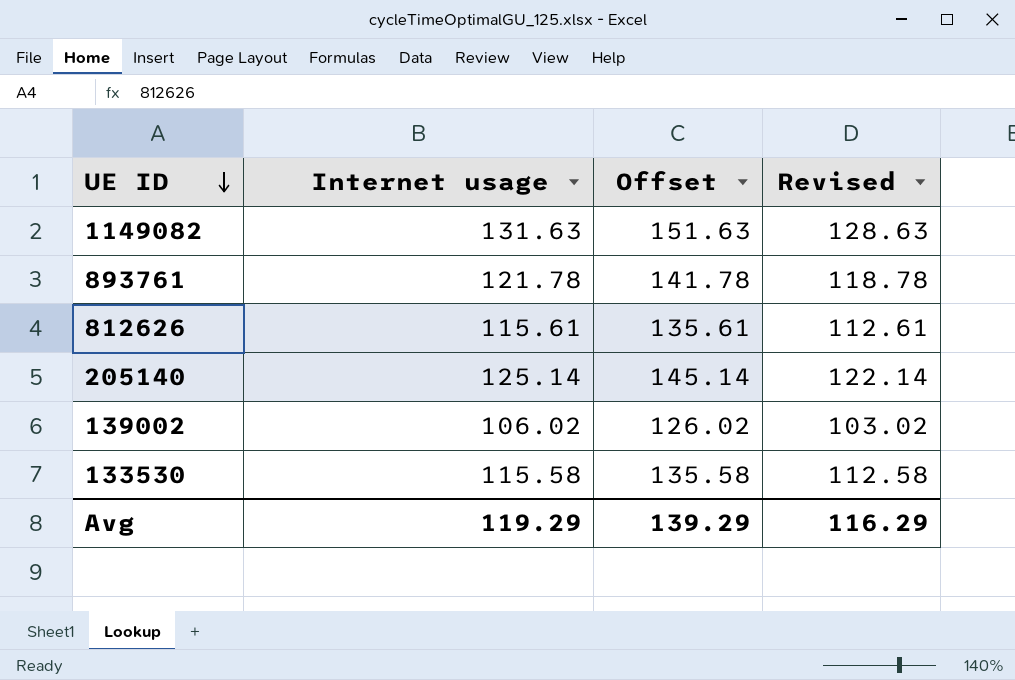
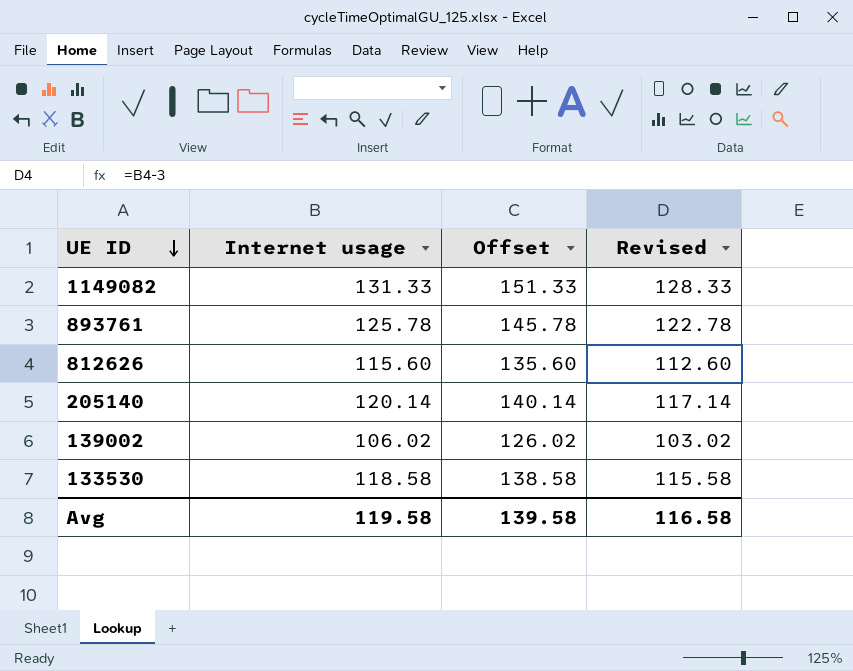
1149082 | Internet usage: 131.63 -> 131.33
1149082 | Offset: 151.63 -> 151.33
1149082 | Revised: 128.63 -> 128.33
893761 | Internet usage: 121.78 -> 125.78
893761 | Offset: 141.78 -> 145.78
893761 | Revised: 118.78 -> 122.78
812626 | Internet usage: 115.61 -> 115.60
812626 | Offset: 135.61 -> 135.60
812626 | Revised: 112.61 -> 112.60
205140 | Internet usage: 125.14 -> 120.14
205140 | Offset: 145.14 -> 140.14
205140 | Revised: 122.14 -> 117.14
133530 | Internet usage: 115.58 -> 118.58
133530 | Offset: 135.58 -> 138.58
133530 | Revised: 112.58 -> 115.58
Avg | Internet usage: 119.29 -> 119.58
Avg | Offset: 139.29 -> 139.58
Avg | Revised: 116.29 -> 116.58

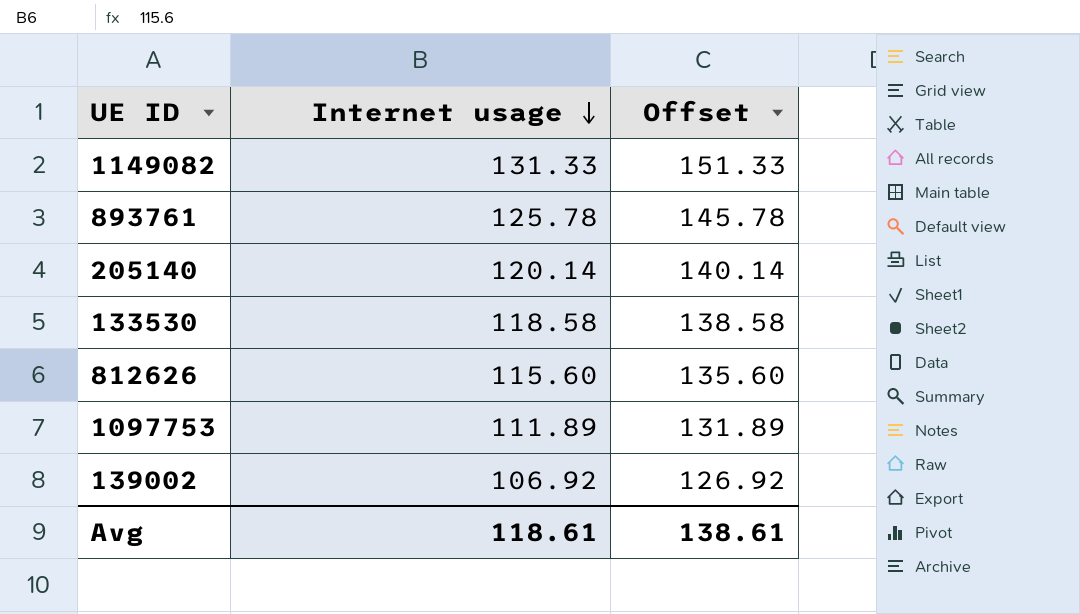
row order: UE ID descending -> Internet usage descending
column Revised | formula: [Internet usage] - 3 -> none
row 1097753: none -> 111.89 | 131.89
139002 | Internet usage: 106.02 -> 106.92
139002 | Offset: 126.02 -> 126.92
Avg | Internet usage: 119.58 -> 118.61
Avg | Offset: 139.58 -> 138.61

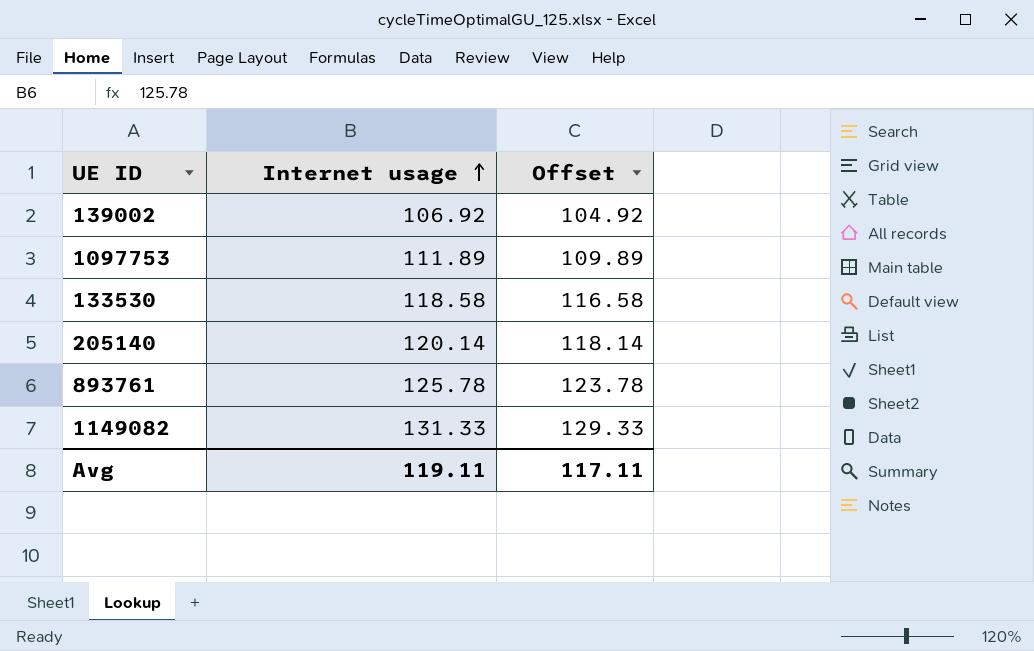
row order: Internet usage descending -> Internet usage ascending
column Offset | formula: [Internet usage] + 20 -> [Internet usage] - 2
row 812626: 115.60 | 135.60 -> none
Avg | Internet usage: 118.61 -> 119.11
Avg | Offset: 138.61 -> 117.11

